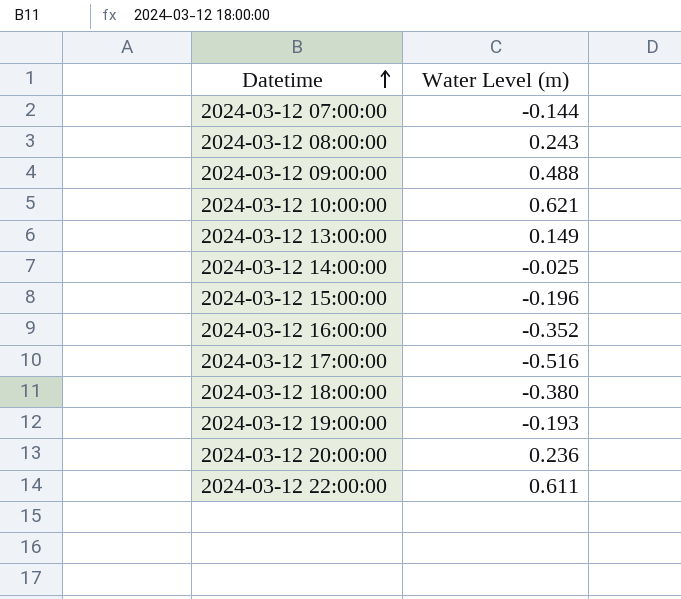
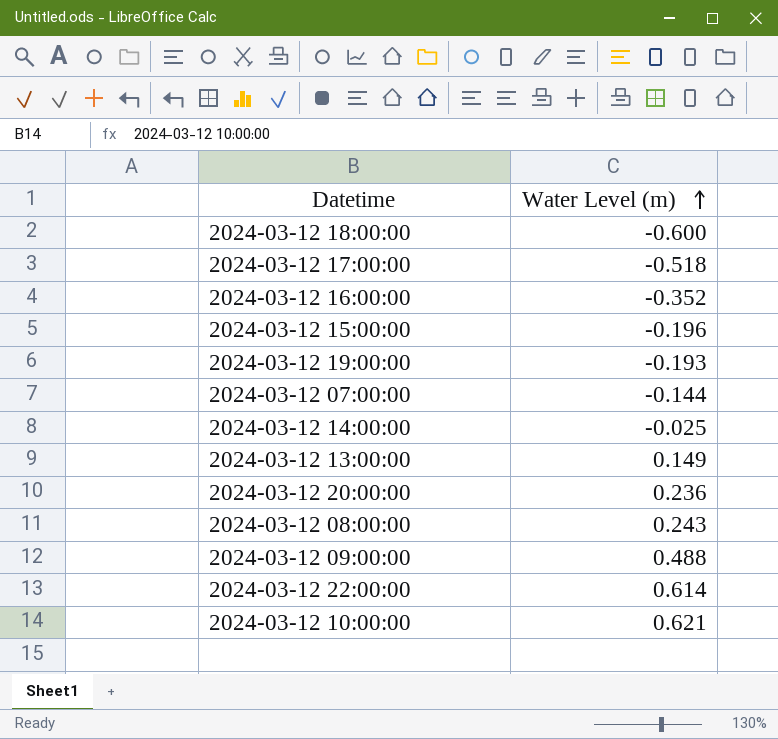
row order: Datetime ascending -> Water Level (m) ascending
2024-03-12 18:00:00 | Water Level (m): -0.380 -> -0.600
2024-03-12 17:00:00 | Water Level (m): -0.516 -> -0.518
2024-03-12 22:00:00 | Water Level (m): 0.611 -> 0.614

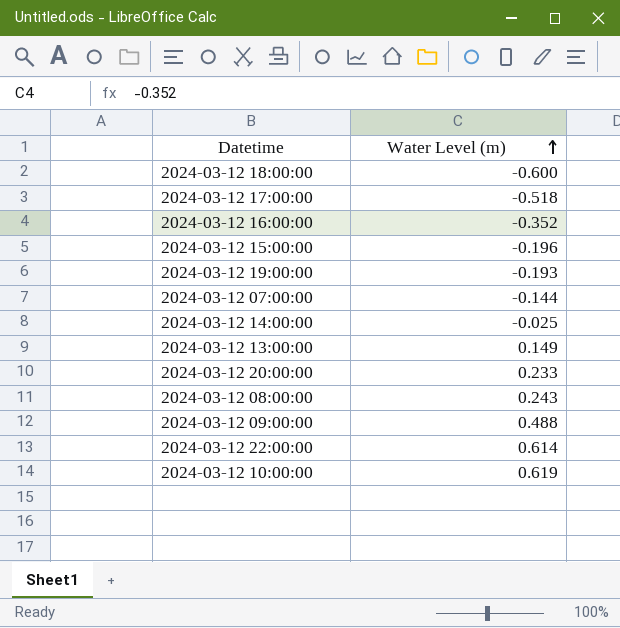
2024-03-12 20:00:00 | Water Level (m): 0.236 -> 0.233
2024-03-12 10:00:00 | Water Level (m): 0.621 -> 0.619

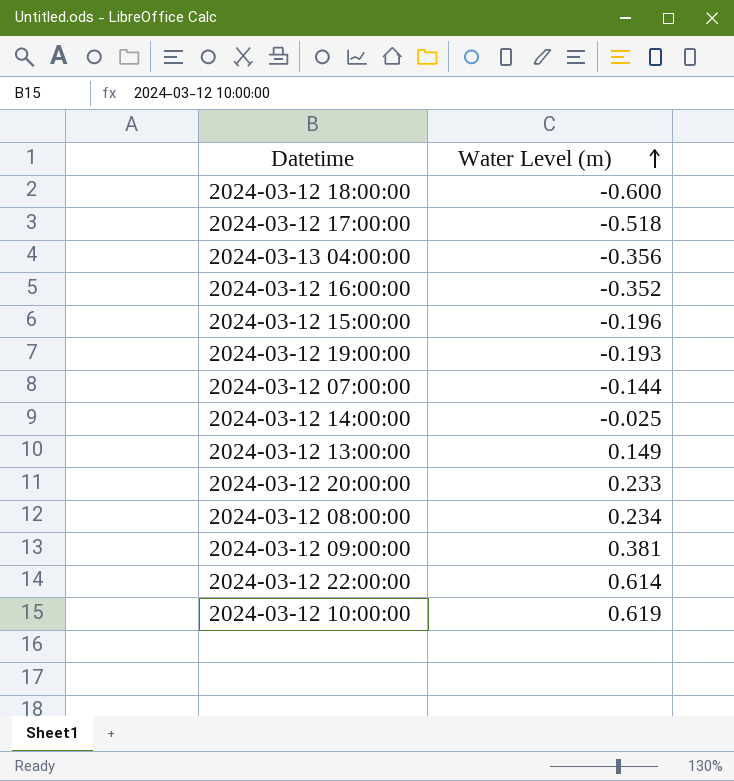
row 2024-03-13 04:00:00: none -> -0.356
2024-03-12 08:00:00 | Water Level (m): 0.243 -> 0.234
2024-03-12 09:00:00 | Water Level (m): 0.488 -> 0.381

